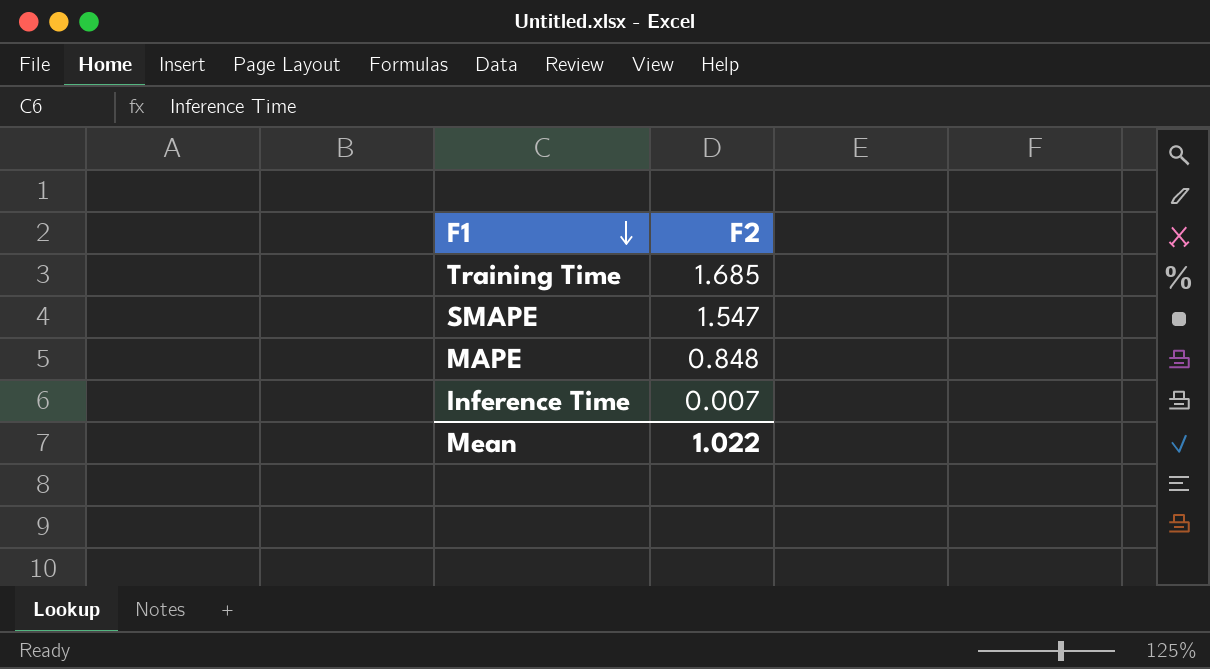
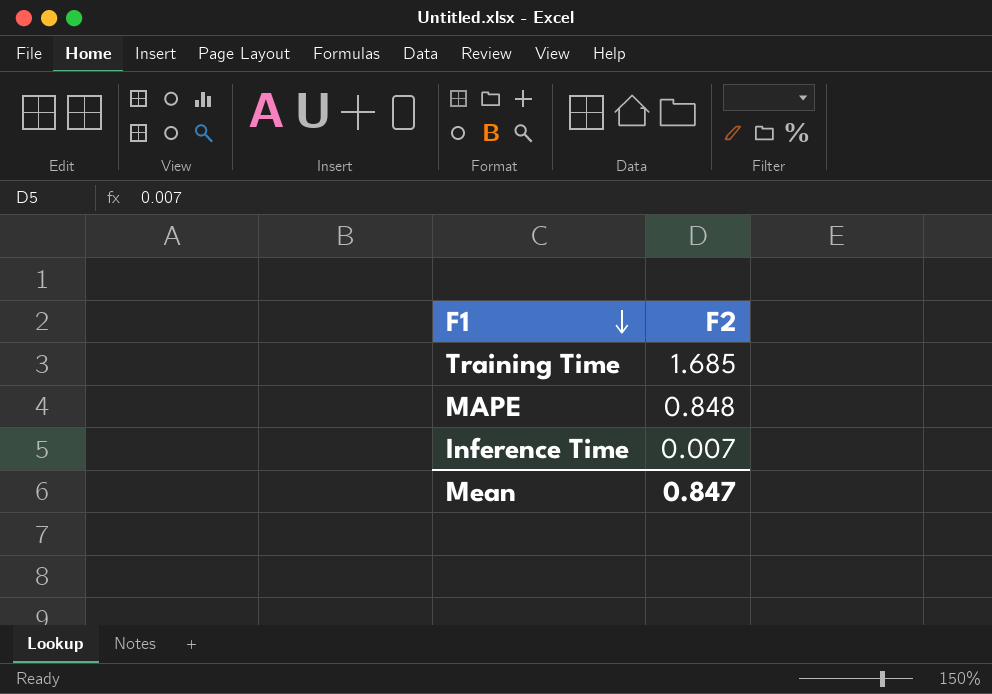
row SMAPE: 1.547 -> none
Mean | F2: 1.022 -> 0.847

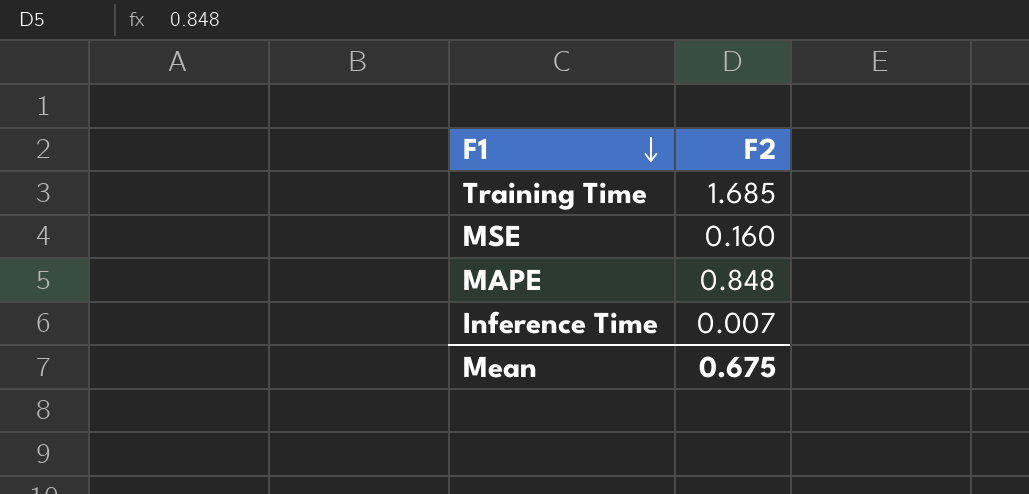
row MSE: none -> 0.160
Mean | F2: 0.847 -> 0.675

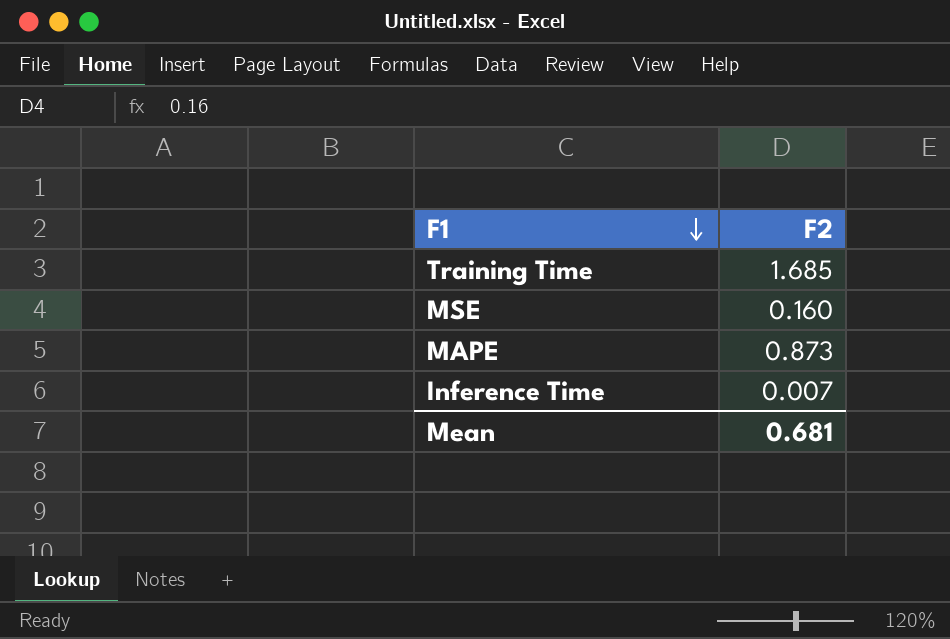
MAPE | F2: 0.848 -> 0.873
Mean | F2: 0.675 -> 0.681

